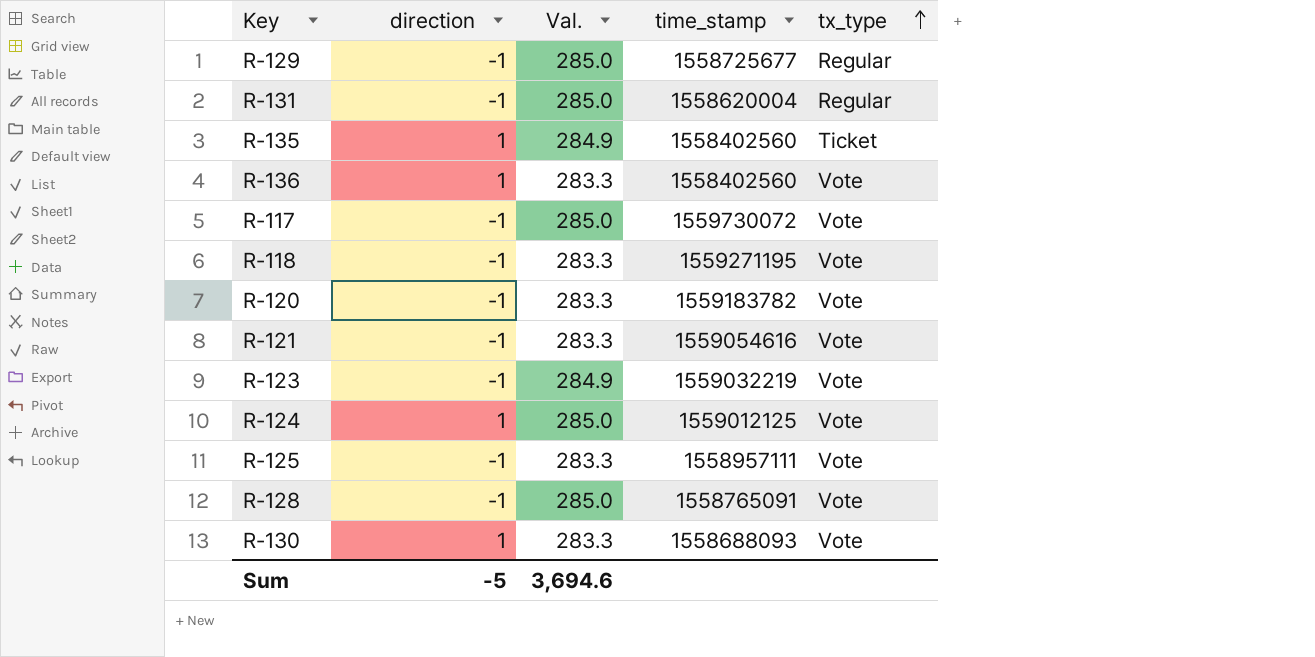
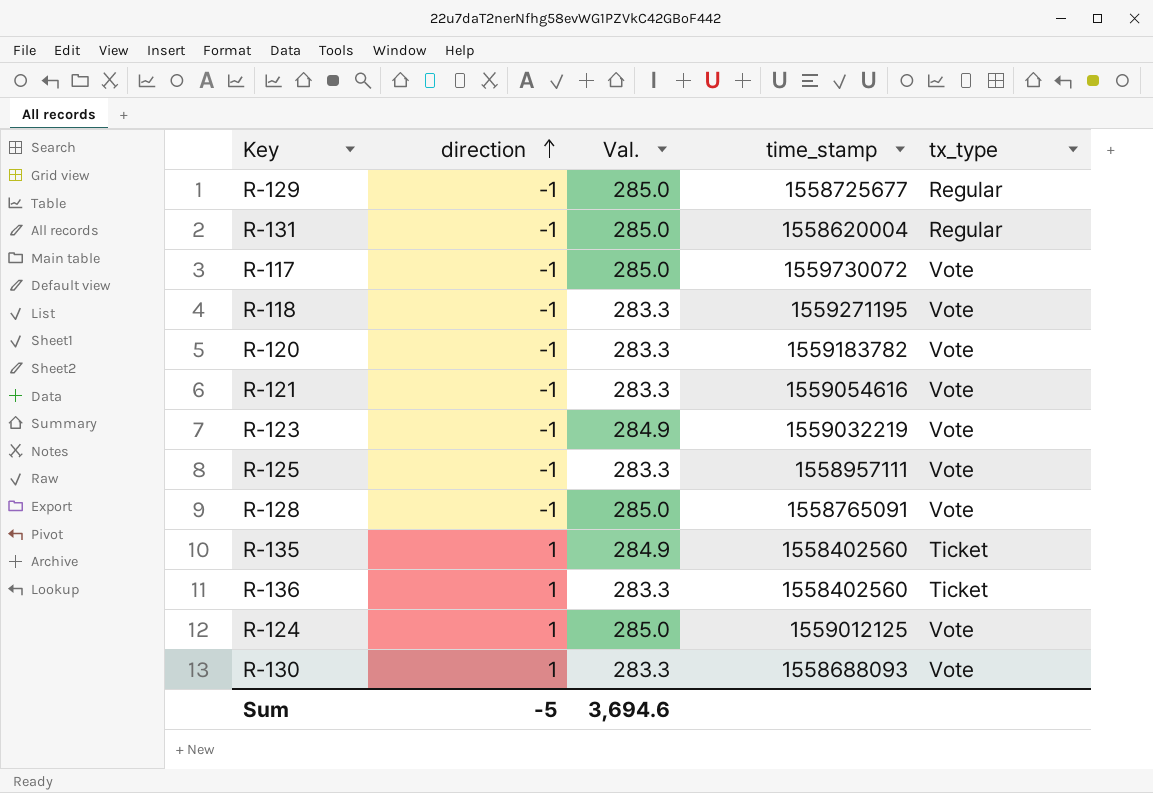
row order: tx_type ascending -> direction ascending
R-136 | tx_type: Vote -> Ticket

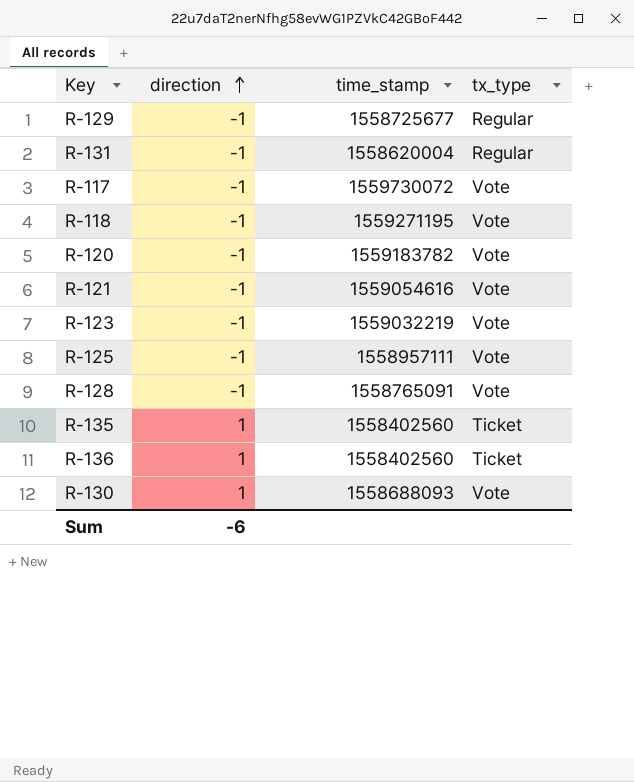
column Val. | position: 3 -> none
row R-124: 1 | 285.0 | 1559012125 | Vote -> none
Sum | direction: -5 -> -6

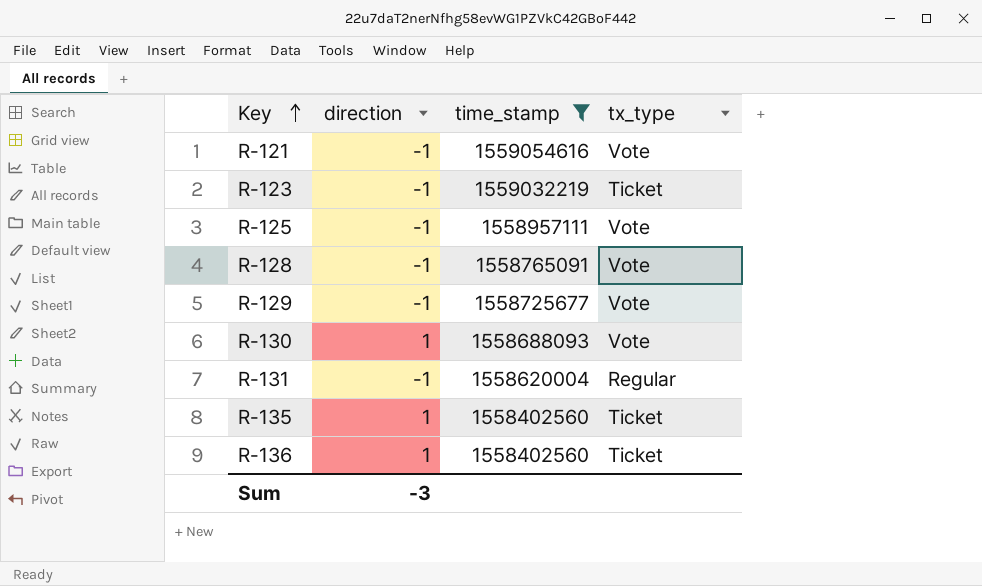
filter: none -> time_stamp <= 1559054616
row order: direction ascending -> Key ascending
R-123 | tx_type: Vote -> Ticket
R-129 | tx_type: Regular -> Vote
Sum | direction: -6 -> -3

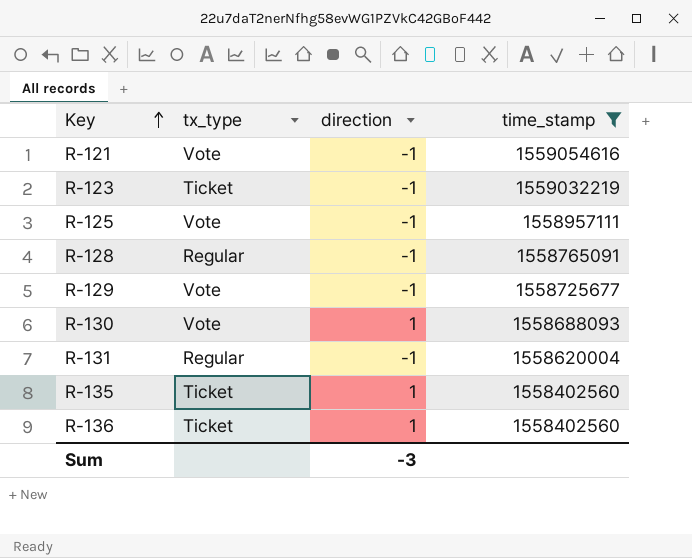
column tx_type | position: 4 -> 2
R-128 | tx_type: Vote -> Regular

